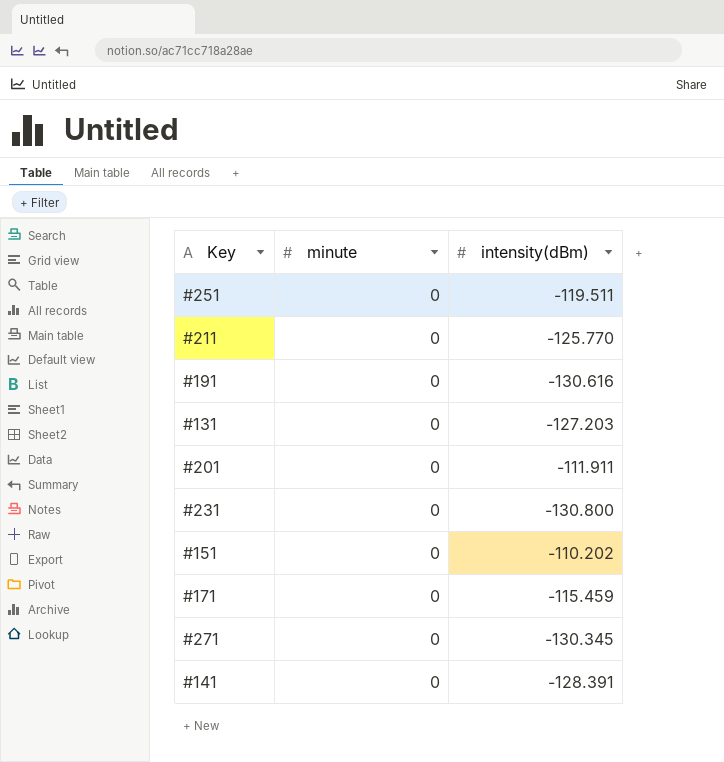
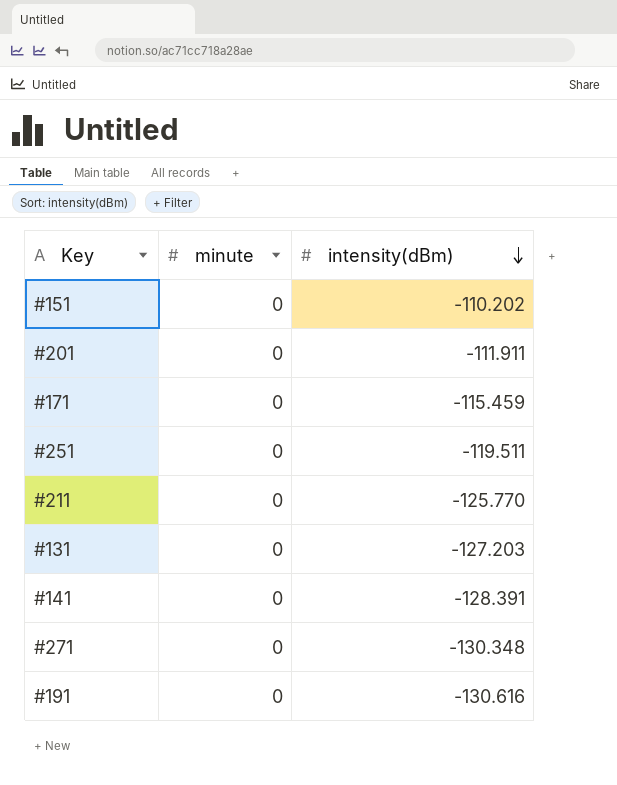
row order: none -> intensity(dBm) descending
row #231: 0 | -130.800 -> none
#271 | intensity(dBm): -130.345 -> -130.348

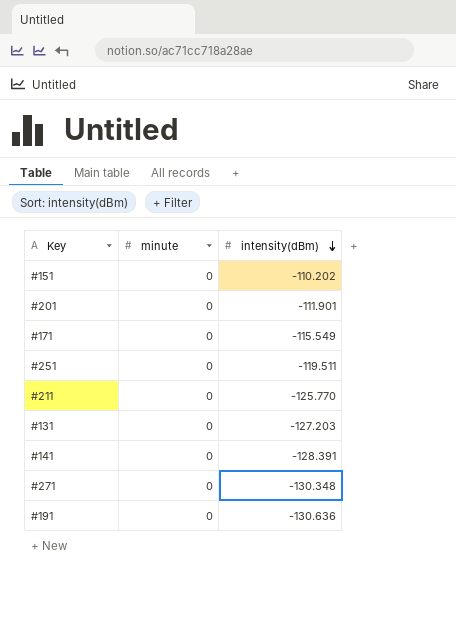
#201 | intensity(dBm): -111.911 -> -111.901
#171 | intensity(dBm): -115.459 -> -115.549
#191 | intensity(dBm): -130.616 -> -130.636

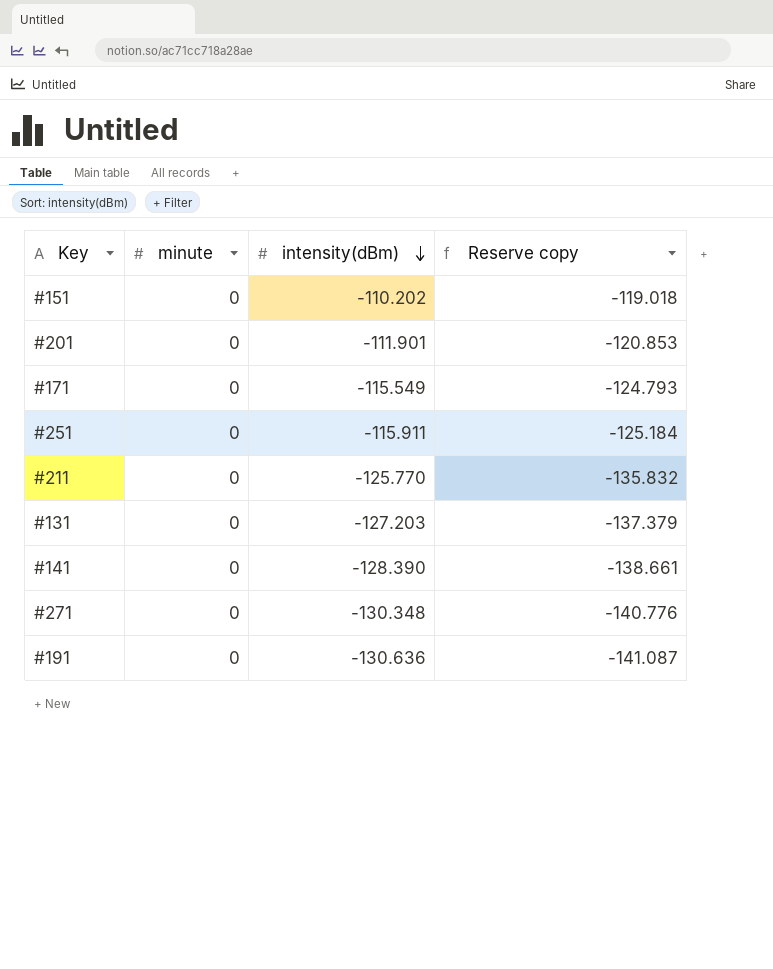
column Reserve copy | formula: none -> [intensity(dBm)] * 1.08
#251 | intensity(dBm): -119.511 -> -115.911
#141 | intensity(dBm): -128.391 -> -128.390

